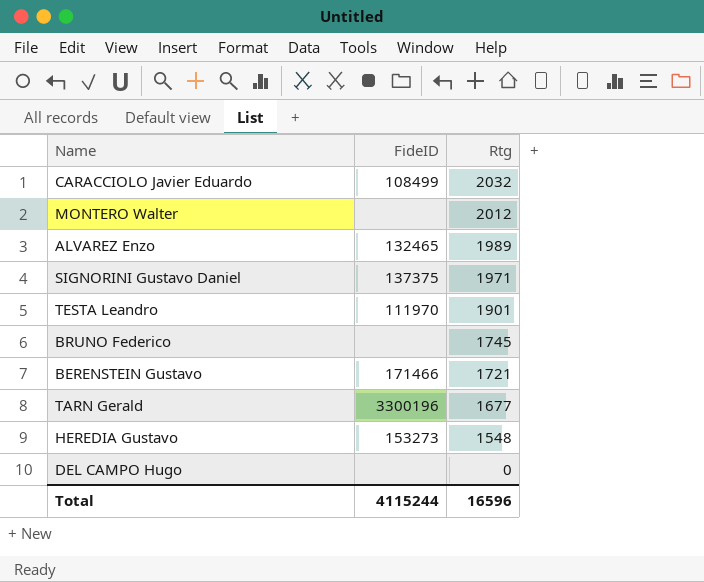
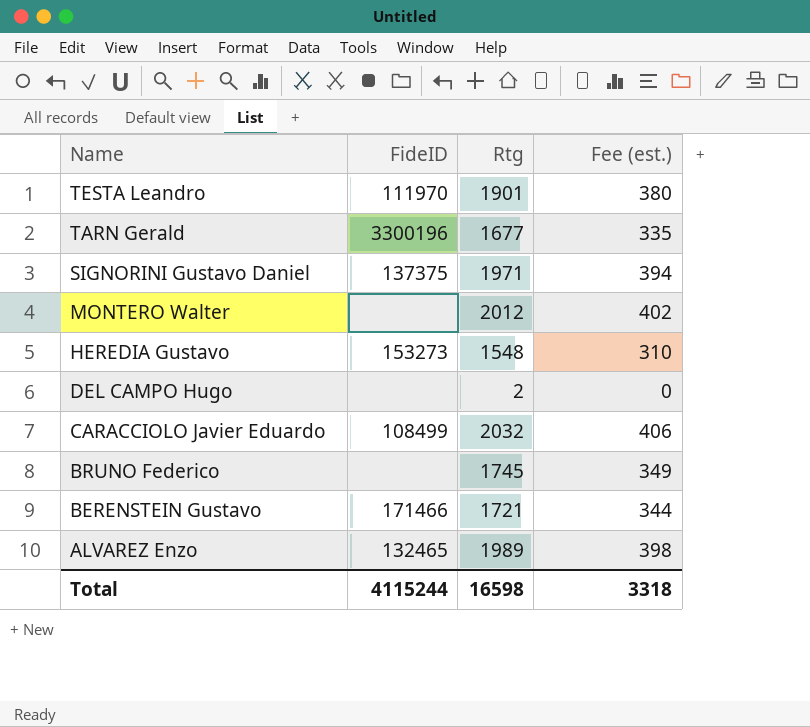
row order: Rtg descending -> Name descending
column Fee (est.) | formula: none -> [Rtg] * 0.2
DEL CAMPO Hugo | Rtg: 0 -> 2
Total | Rtg: 16596 -> 16598

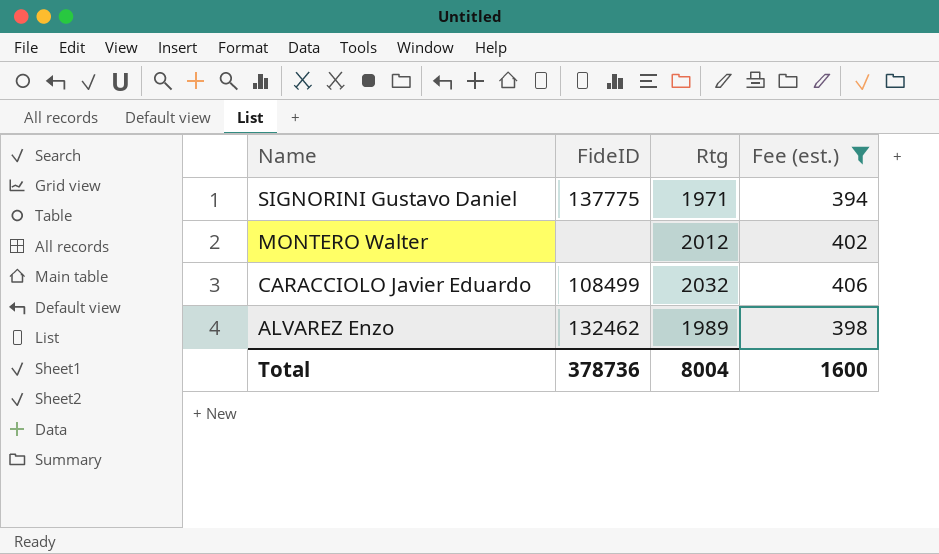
filter: none -> Fee (est.) >= 394
SIGNORINI Gustavo Daniel | FideID: 137375 -> 137775
ALVAREZ Enzo | FideID: 132465 -> 132462
Total | FideID: 4115244 -> 378736
Total | Rtg: 16598 -> 8004
Total | Fee (est.): 3318 -> 1600

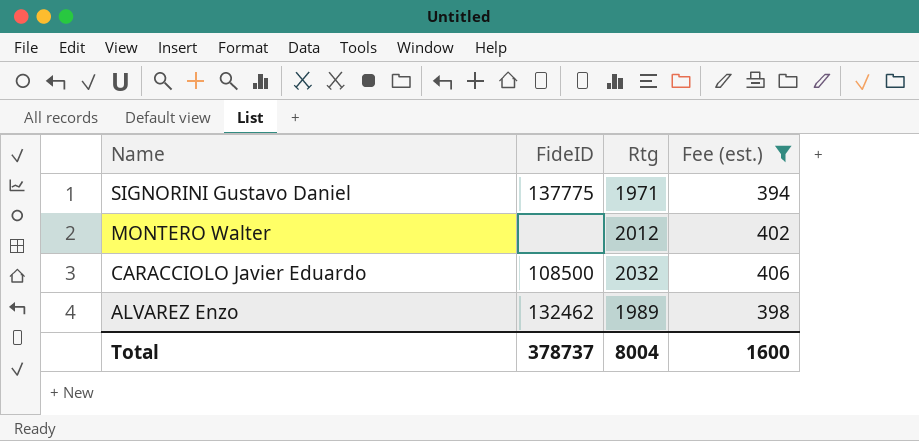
CARACCIOLO Javier Eduardo | FideID: 108499 -> 108500
Total | FideID: 378736 -> 378737

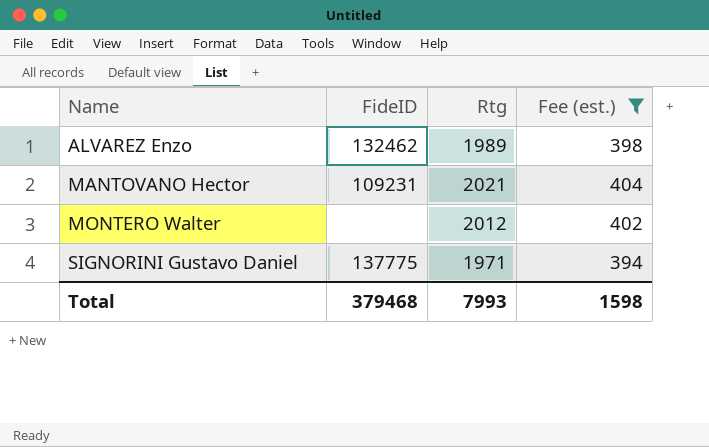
row order: Name descending -> Name ascending
row CARACCIOLO Javier Eduardo: 108500 | 2032 | 406 -> none
row MANTOVANO Hector: none -> 109231 | 2021 | 404
Total | FideID: 378737 -> 379468
Total | Rtg: 8004 -> 7993
Total | Fee (est.): 1600 -> 1598

